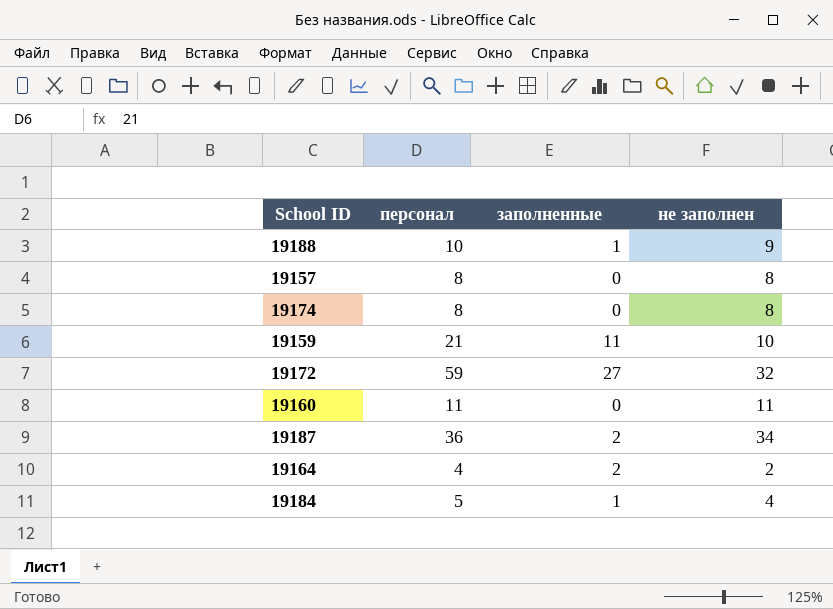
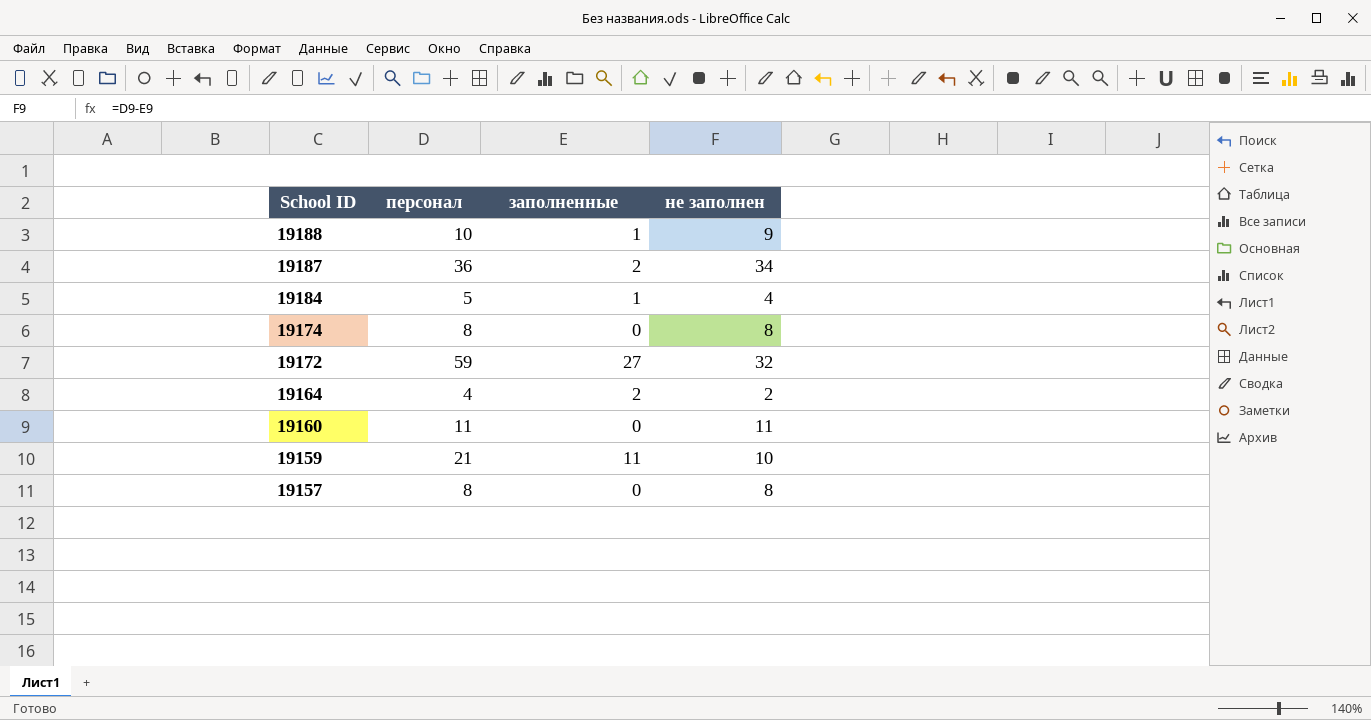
row order: none -> School ID descending

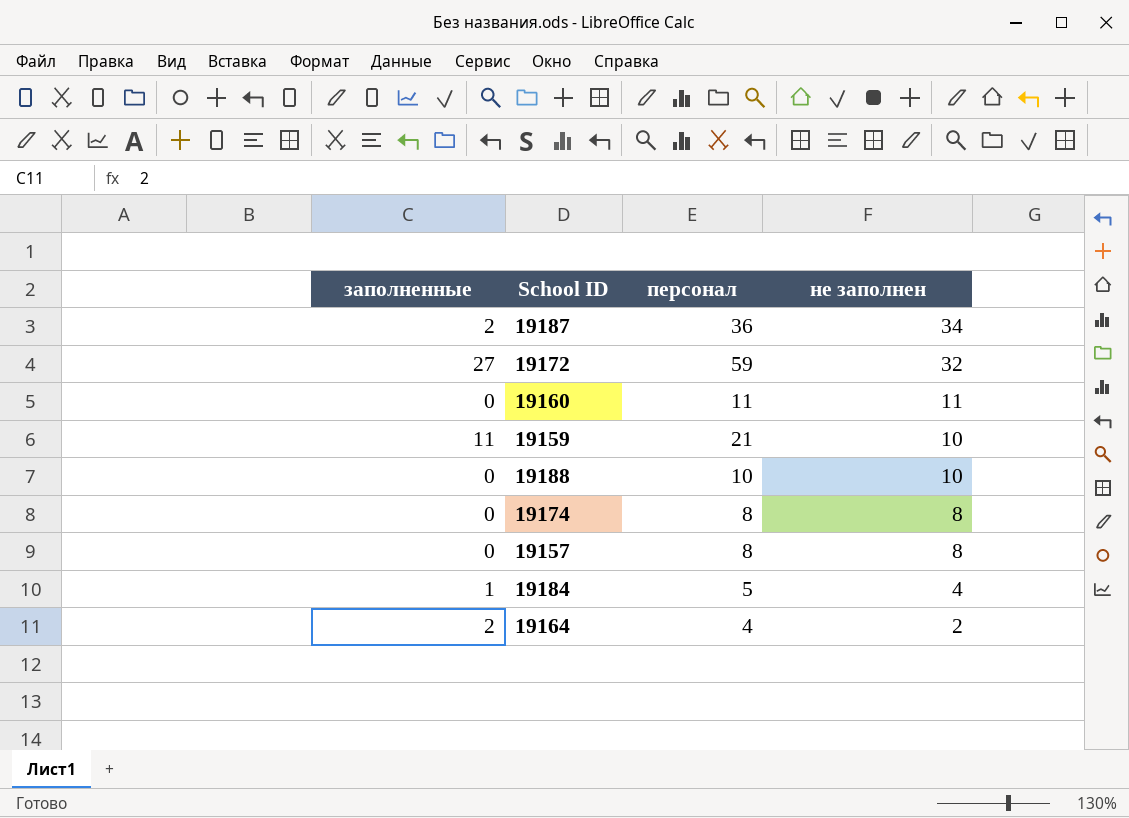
row order: School ID descending -> не заполнен descending
column заполненные | position: 3 -> 1
19188 | заполненные: 1 -> 0
19188 | не заполнен: 9 -> 10

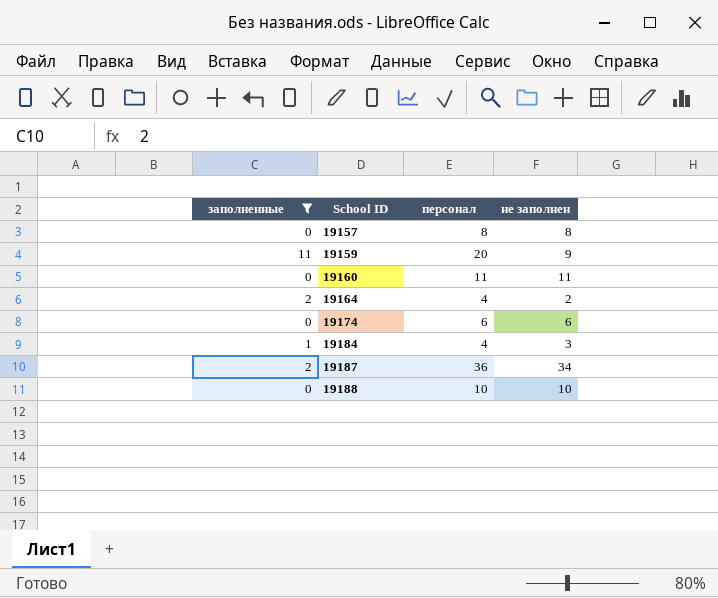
filter: none -> заполненные != 27
row order: не заполнен descending -> School ID ascending
19159 | персонал: 21 -> 20
19159 | не заполнен: 10 -> 9
19174 | персонал: 8 -> 6
19174 | не заполнен: 8 -> 6
19184 | персонал: 5 -> 4
19184 | не заполнен: 4 -> 3

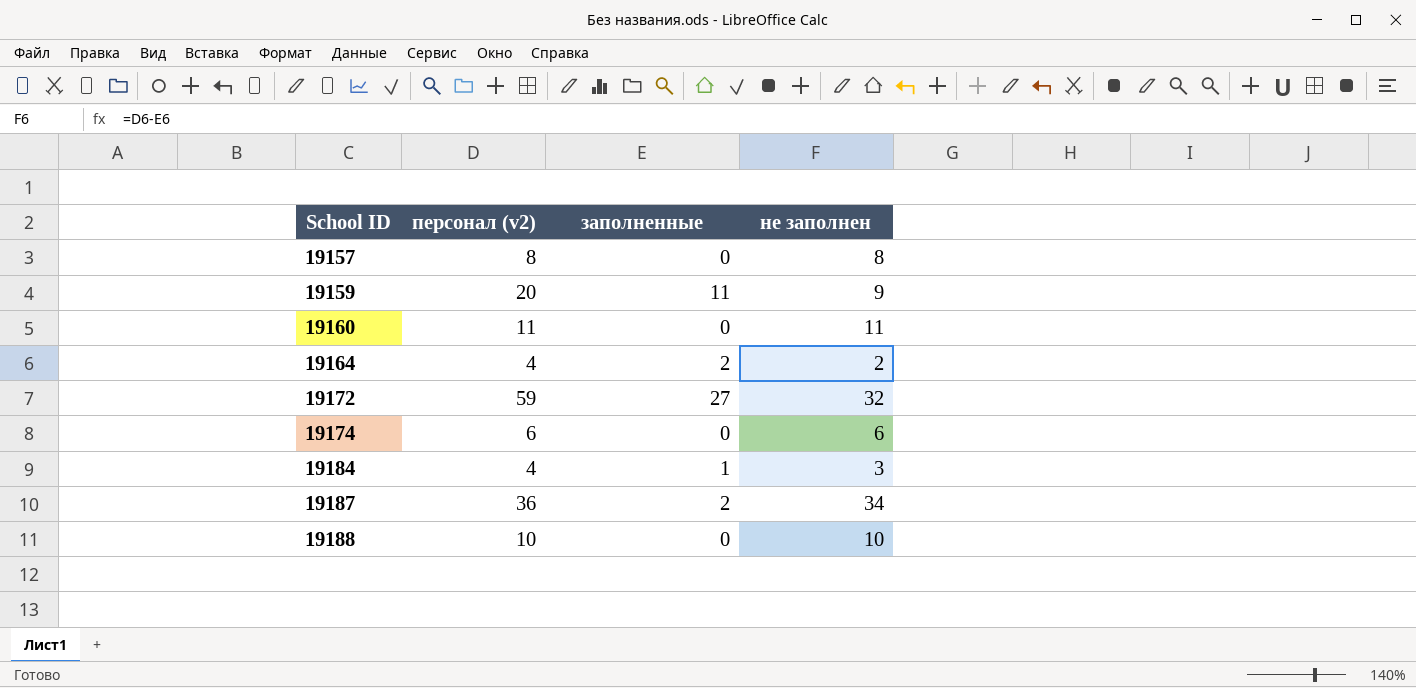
filter: заполненные != 27 -> none
column name: персонал -> персонал (v2)
column заполненные | position: 1 -> 3

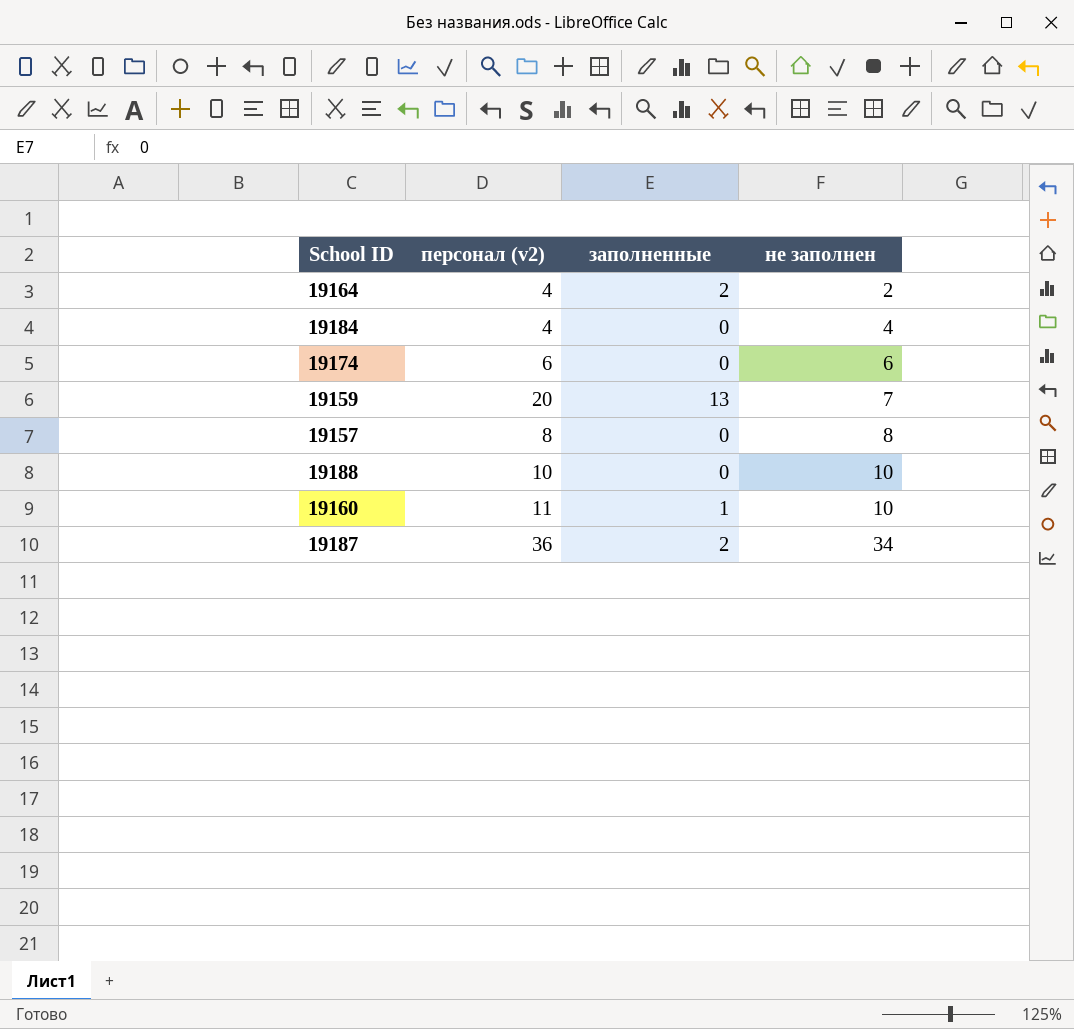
row order: School ID ascending -> не заполнен ascending
row 19172: 59 | 27 | 32 -> none
19184 | заполненные: 1 -> 0
19184 | не заполнен: 3 -> 4
19159 | заполненные: 11 -> 13
19159 | не заполнен: 9 -> 7
19160 | заполненные: 0 -> 1
19160 | не заполнен: 11 -> 10

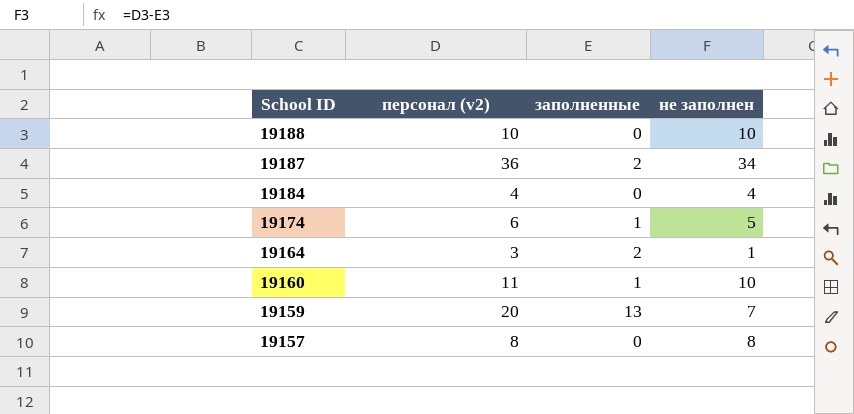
row order: не заполнен ascending -> School ID descending
19174 | заполненные: 0 -> 1
19174 | не заполнен: 6 -> 5
19164 | персонал (v2): 4 -> 3
19164 | не заполнен: 2 -> 1

